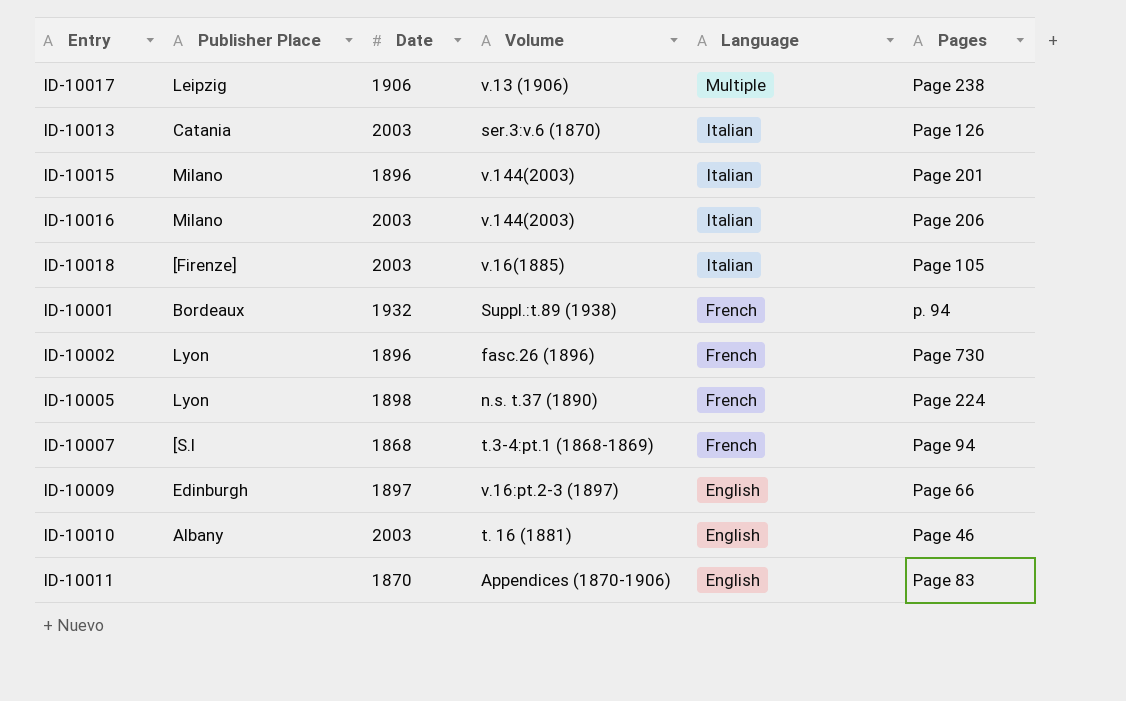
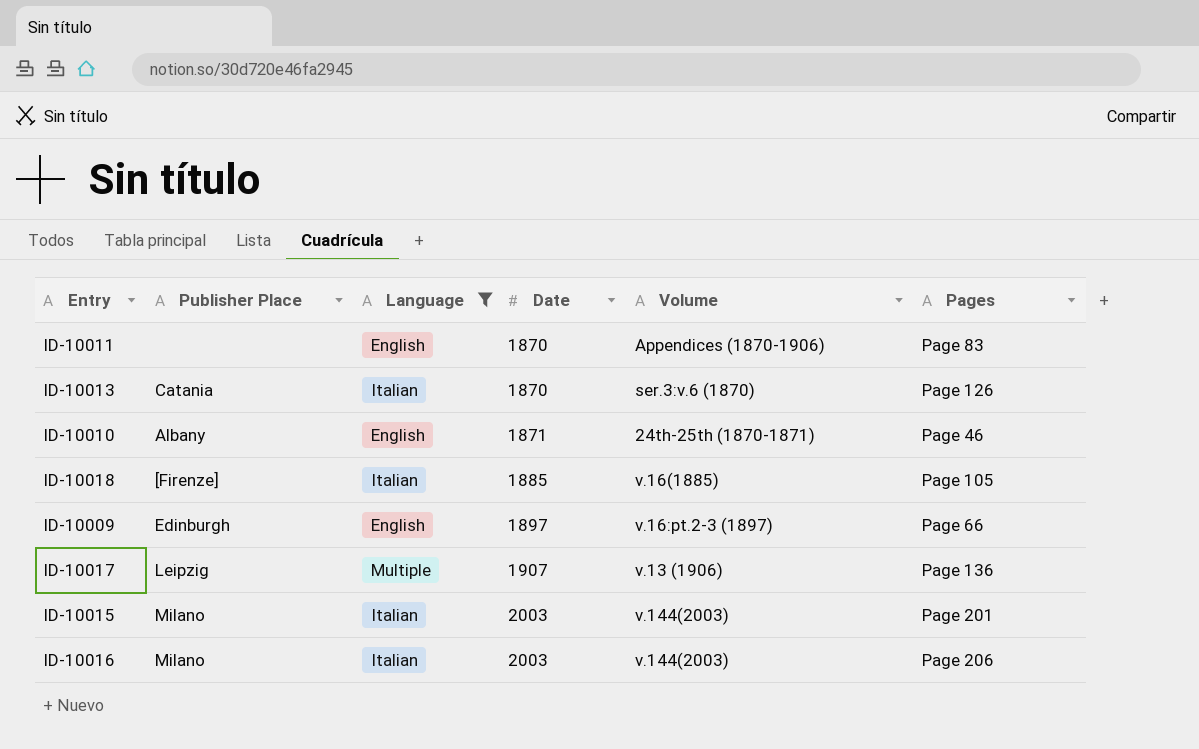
filter: none -> Language != French
row order: Language descending -> Date ascending
column Language | position: 5 -> 3
ID-10013 | Date: 2003 -> 1870
ID-10010 | Date: 2003 -> 1871
ID-10010 | Volume: t. 16 (1881) -> 24th-25th (1870-1871)
ID-10018 | Date: 2003 -> 1885
ID-10017 | Date: 1906 -> 1907
ID-10017 | Pages: Page 238 -> Page 136
ID-10015 | Date: 1896 -> 2003

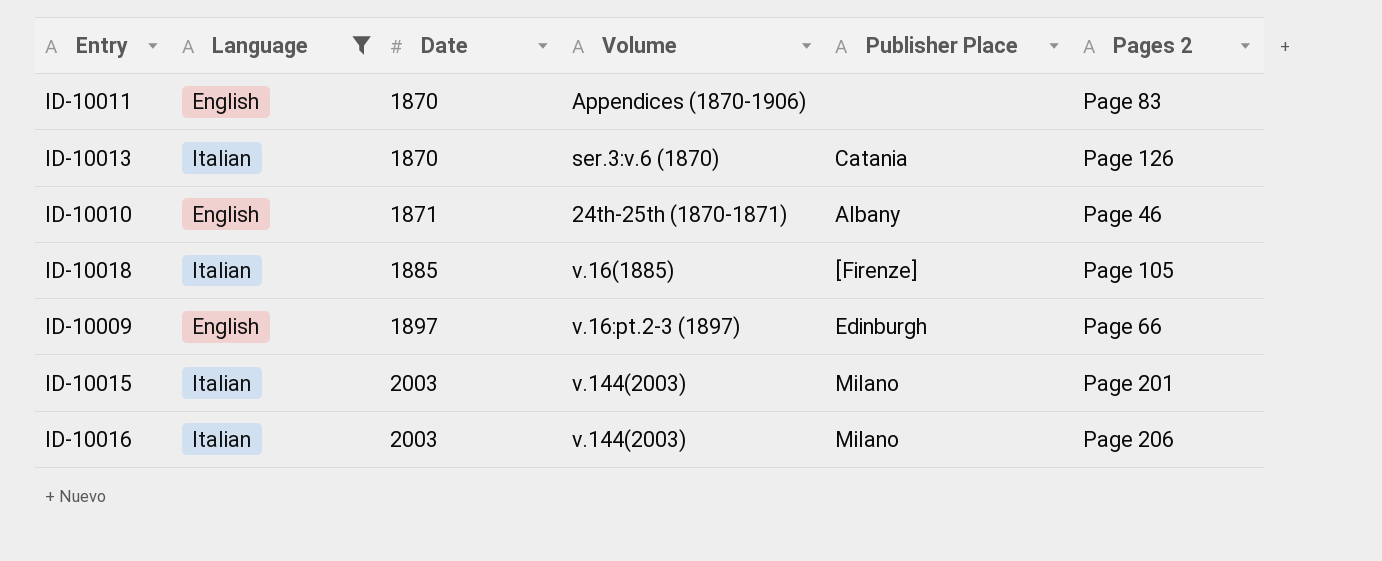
column Publisher Place | position: 2 -> 5
column name: Pages -> Pages 2
row ID-10017: Leipzig | Multiple | 1907 | v.13 (1906) | Page 136 -> none

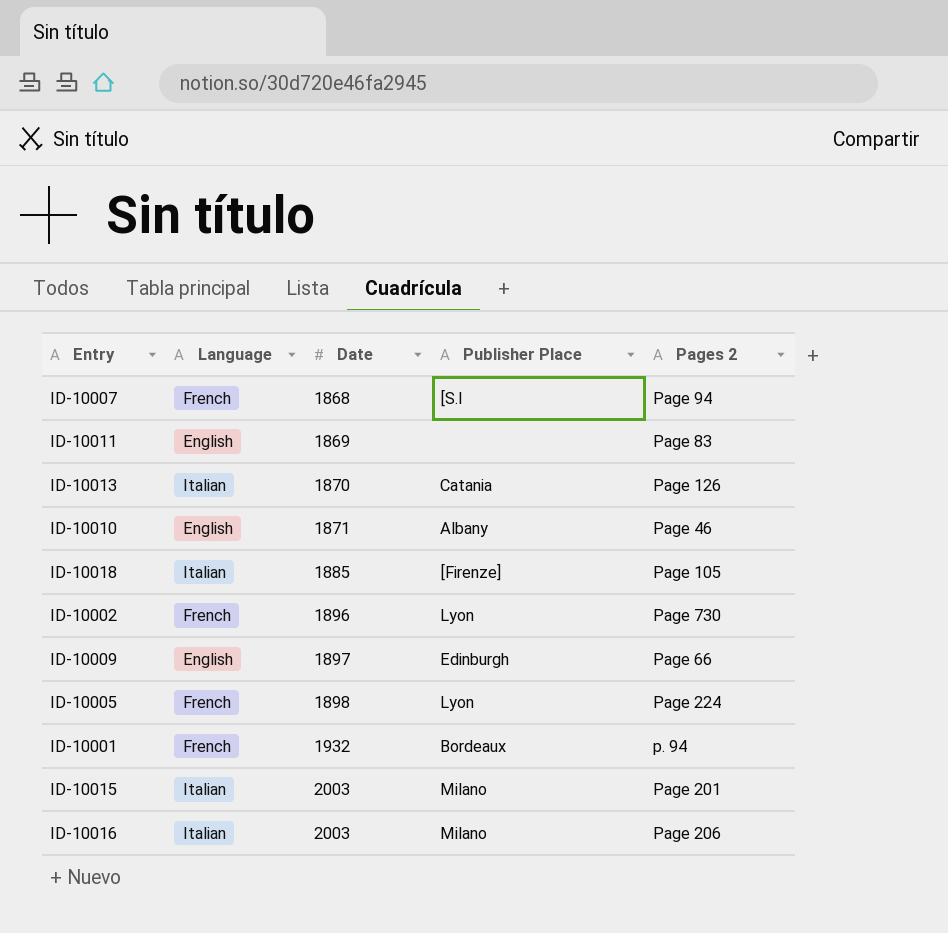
filter: Language != French -> none
column Volume | position: 4 -> none
ID-10011 | Date: 1870 -> 1869

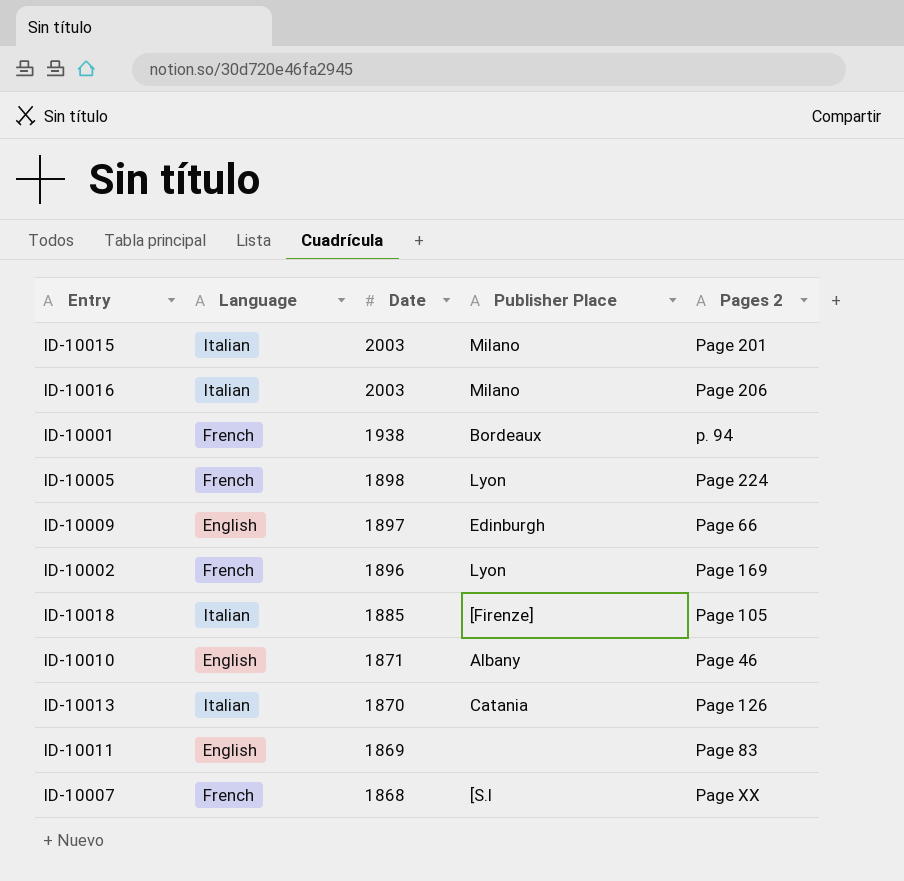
row order: Date ascending -> Date descending
ID-10001 | Date: 1932 -> 1938
ID-10002 | Pages 2: Page 730 -> Page 169
ID-10007 | Pages 2: Page 94 -> Page XX

